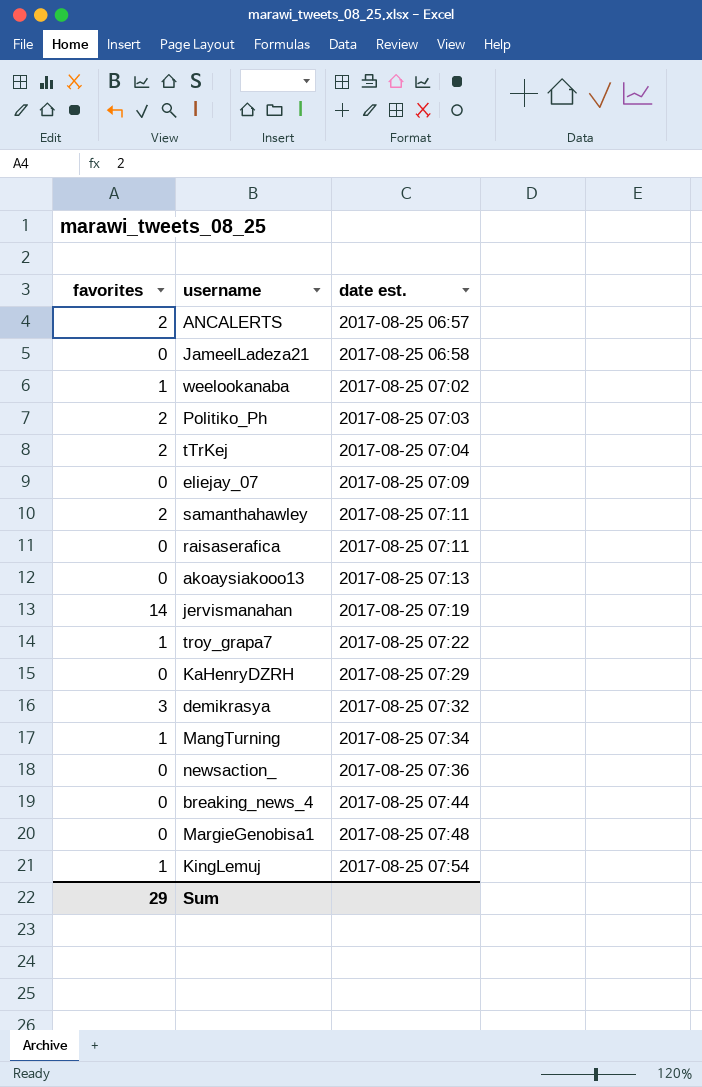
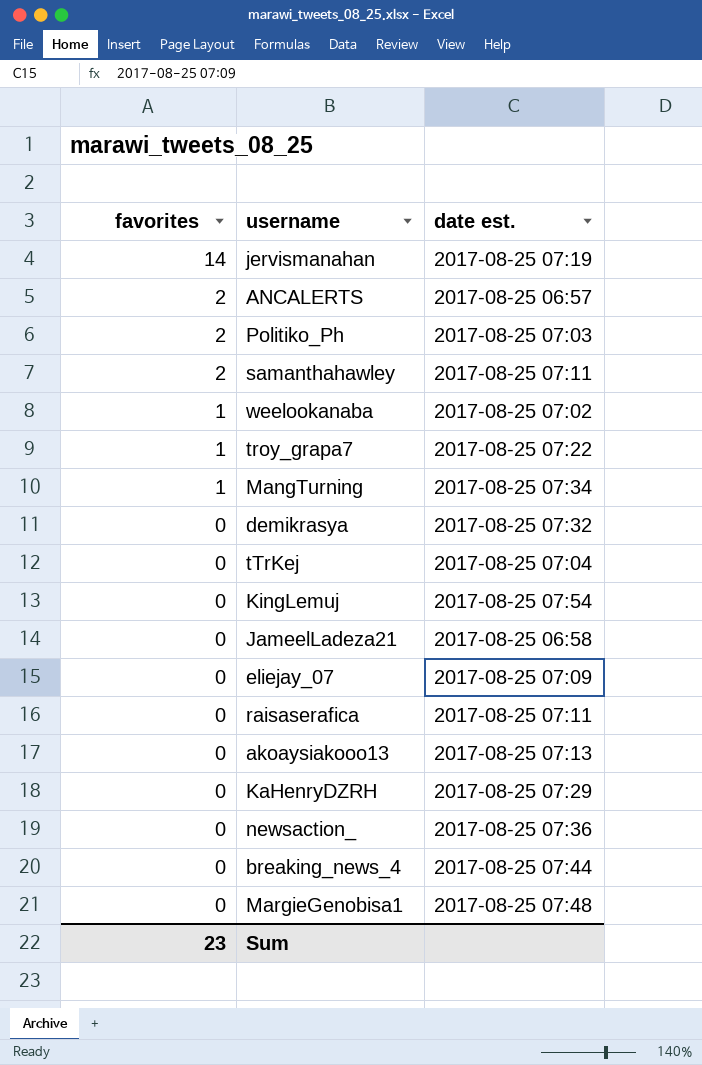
row order: date est. ascending -> favorites descending
demikrasya | favorites: 3 -> 0
tTrKej | favorites: 2 -> 0
KingLemuj | favorites: 1 -> 0
Sum | favorites: 29 -> 23

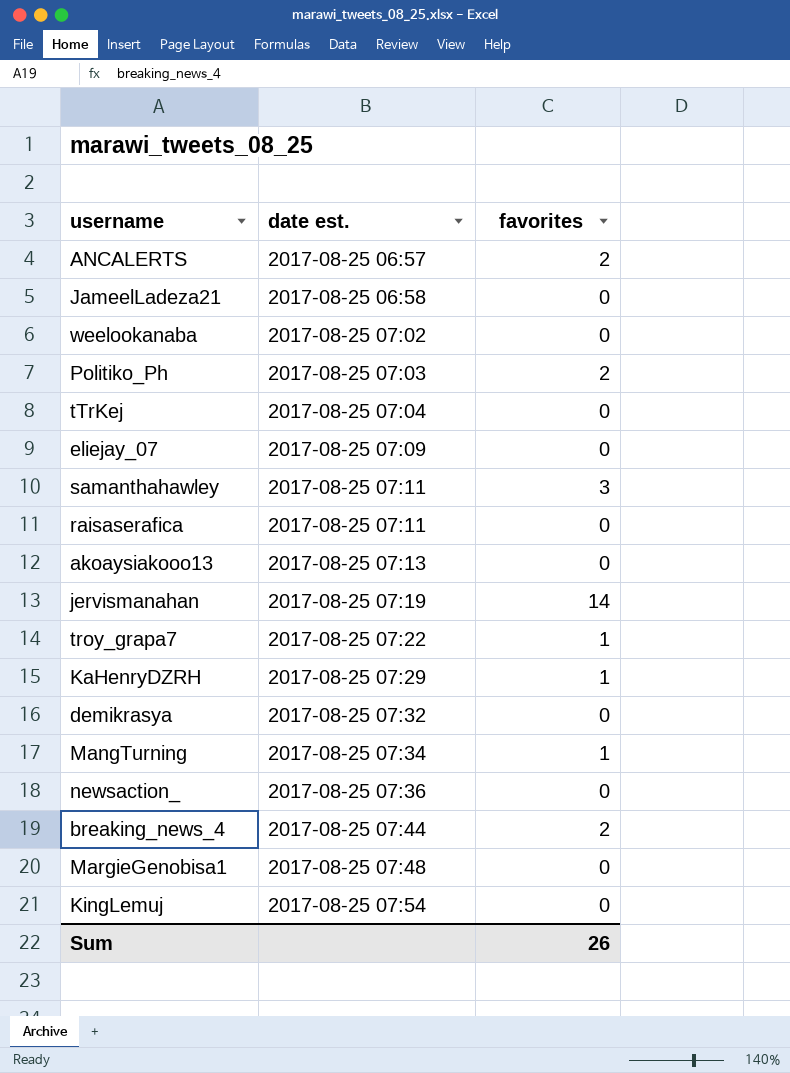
row order: favorites descending -> date est. ascending
column favorites | position: 1 -> 3
weelookanaba | favorites: 1 -> 0
samanthahawley | favorites: 2 -> 3
KaHenryDZRH | favorites: 0 -> 1
breaking_news_4 | favorites: 0 -> 2
Sum | favorites: 23 -> 26

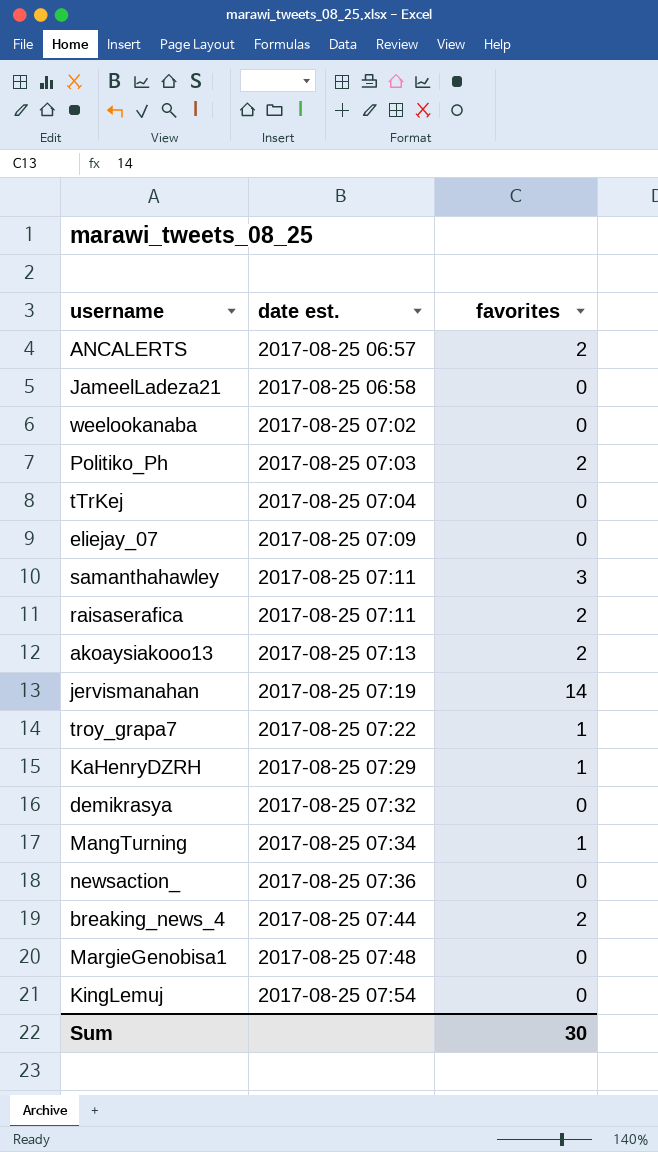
raisaserafica | favorites: 0 -> 2
akoaysiakooo13 | favorites: 0 -> 2
Sum | favorites: 26 -> 30

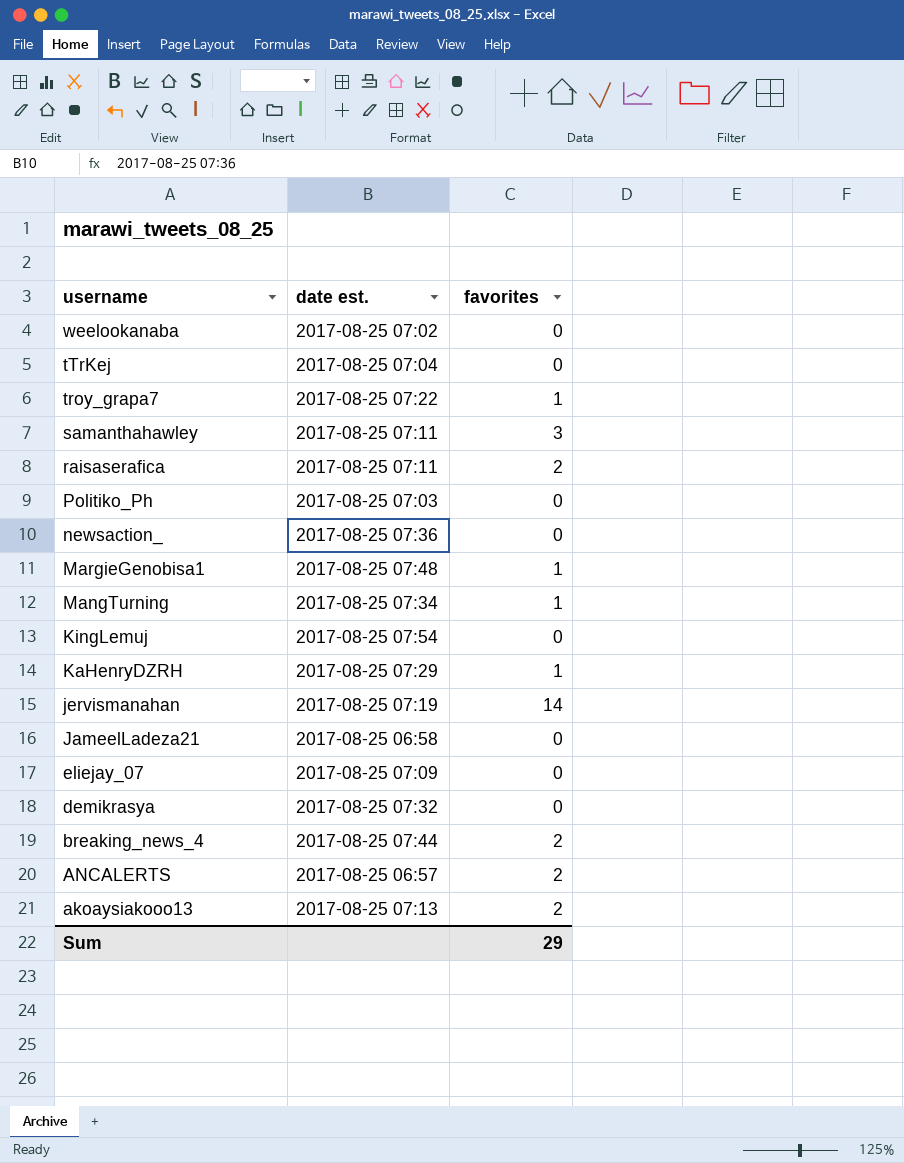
row order: date est. ascending -> username descending
Politiko_Ph | favorites: 2 -> 0
MargieGenobisa1 | favorites: 0 -> 1
Sum | favorites: 30 -> 29

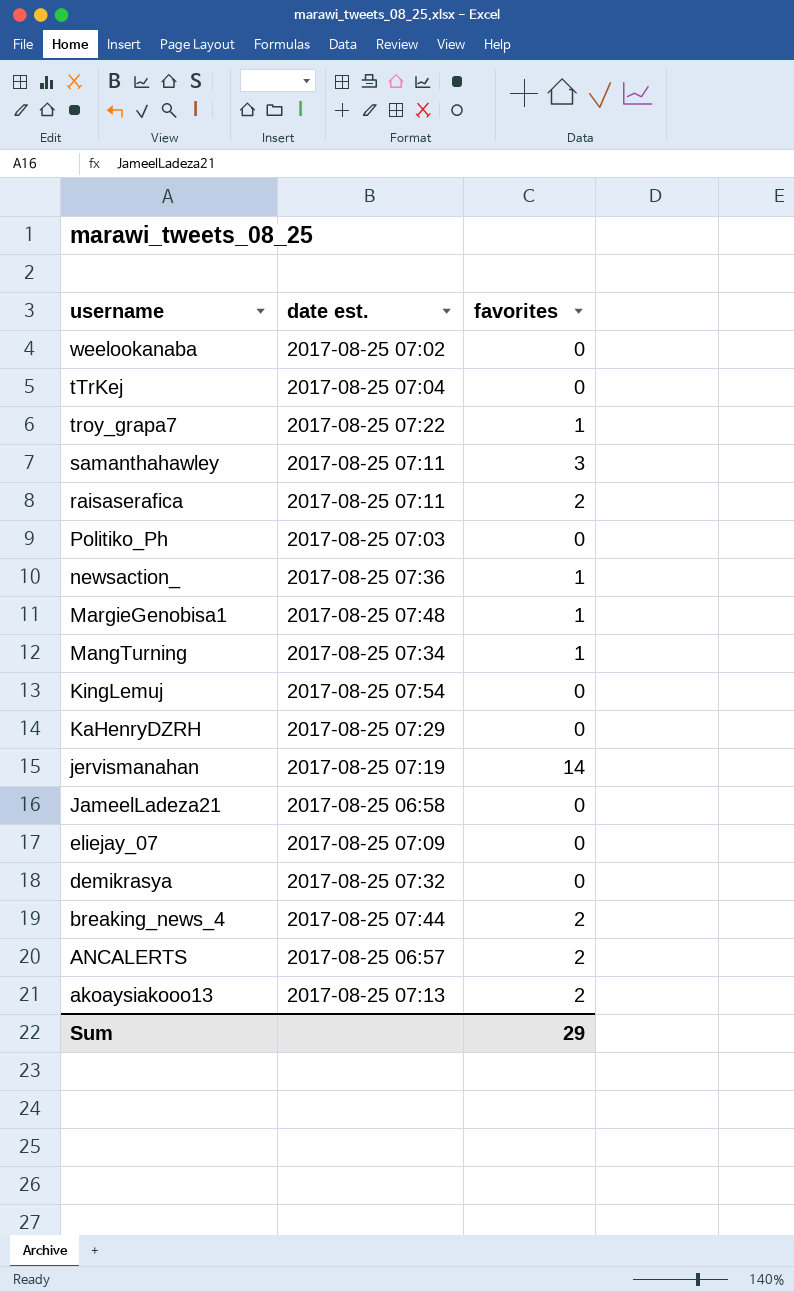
newsaction_ | favorites: 0 -> 1
KaHenryDZRH | favorites: 1 -> 0

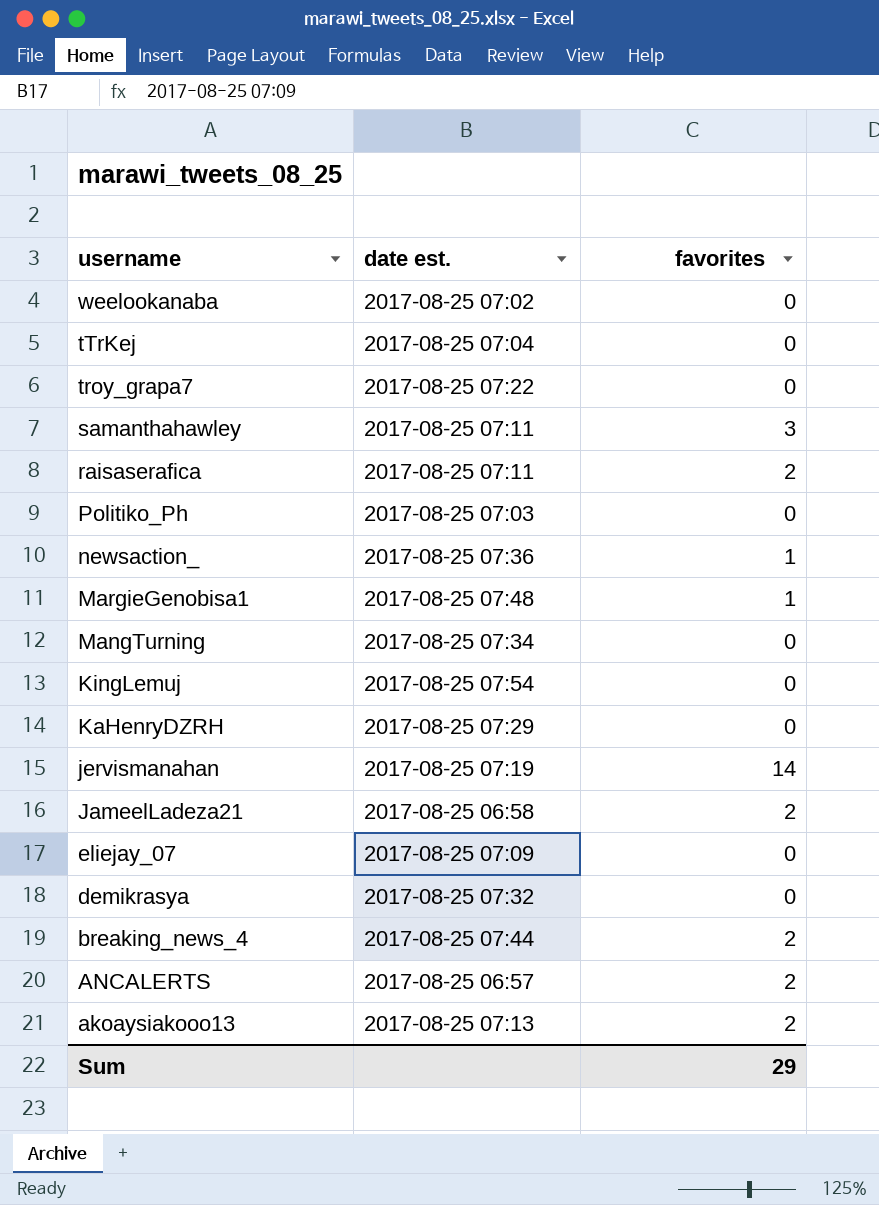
troy_grapa7 | favorites: 1 -> 0
MangTurning | favorites: 1 -> 0
JameelLadeza21 | favorites: 0 -> 2

